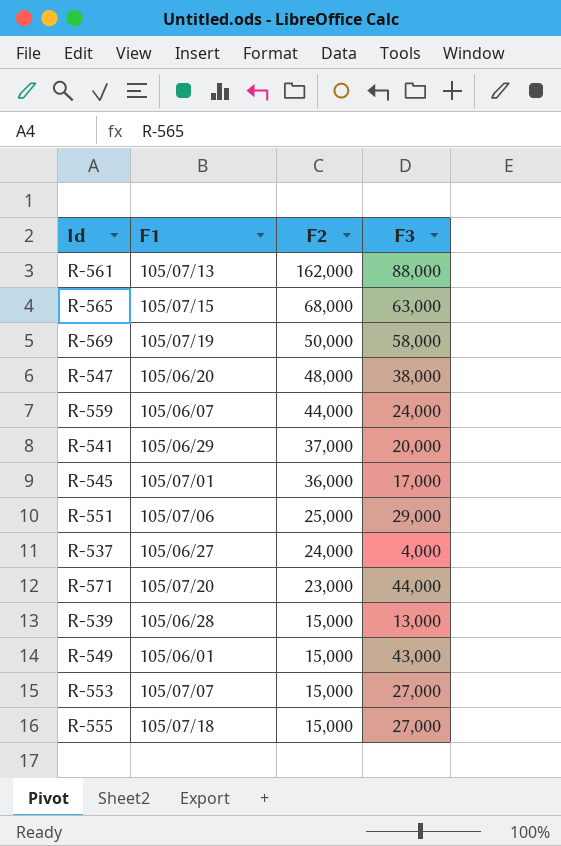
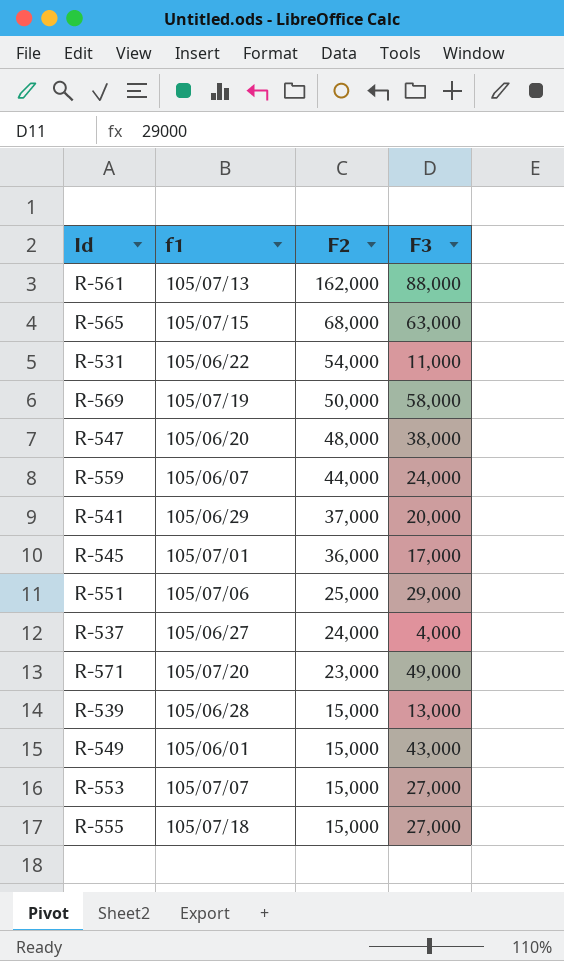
column name: F1 -> f1
row R-531: none -> 105/06/22 | 54,000 | 11,000
R-571 | F3: 44,000 -> 49,000

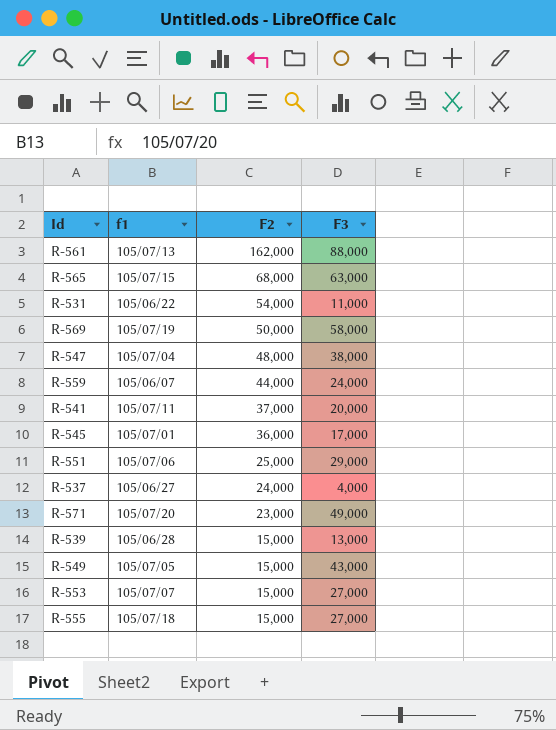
R-547 | f1: 105/06/20 -> 105/07/04
R-541 | f1: 105/06/29 -> 105/07/11
R-549 | f1: 105/06/01 -> 105/07/05

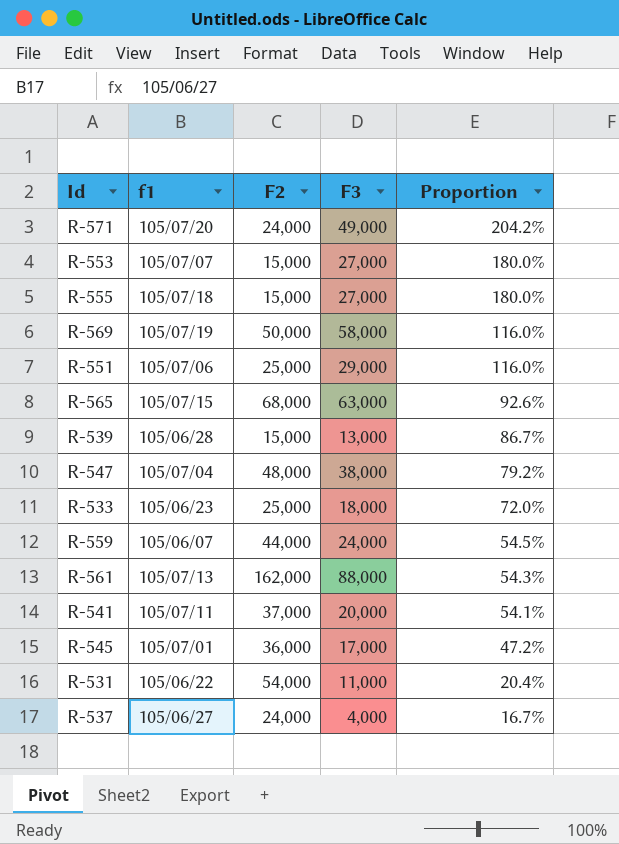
row order: F2 descending -> Proportion descending
column Proportion | formula: none -> [F3] / [F2]
row R-549: 105/07/05 | 15,000 | 43,000 -> none
R-571 | F2: 23,000 -> 24,000
row R-533: none -> 105/06/23 | 25,000 | 18,000 | 72.0%

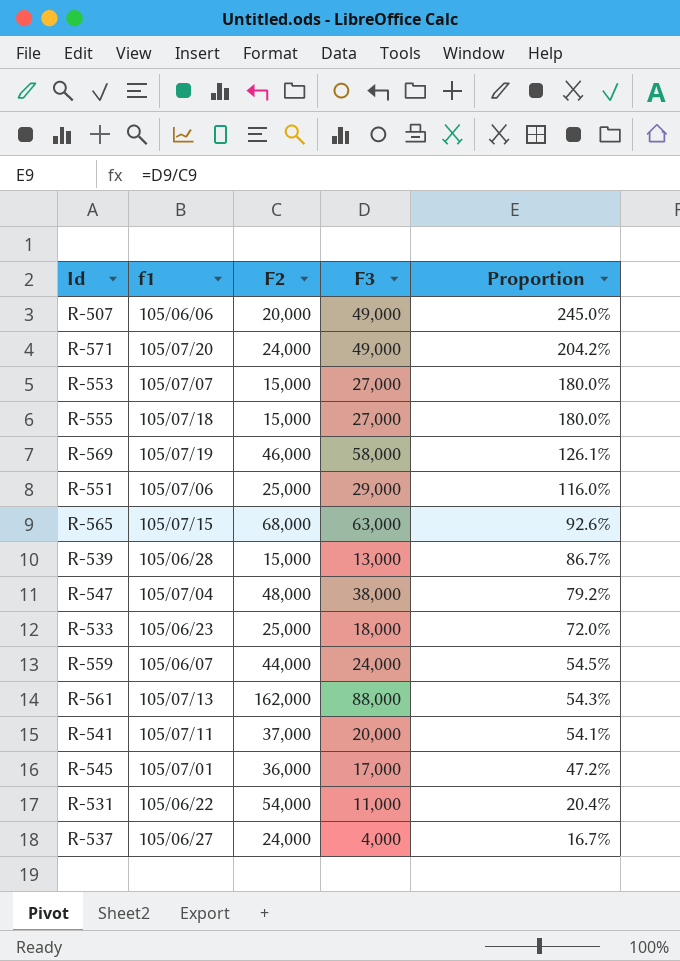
row R-507: none -> 105/06/06 | 20,000 | 49,000 | 245.0%
R-569 | F2: 50,000 -> 46,000
R-569 | Proportion: 116.0% -> 126.1%

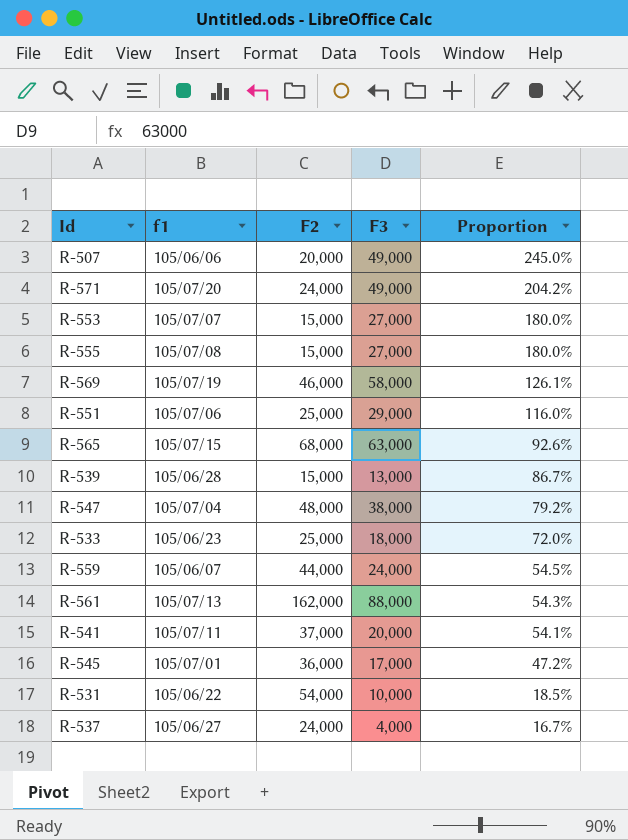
R-555 | f1: 105/07/18 -> 105/07/08
R-531 | F3: 11,000 -> 10,000
R-531 | Proportion: 20.4% -> 18.5%

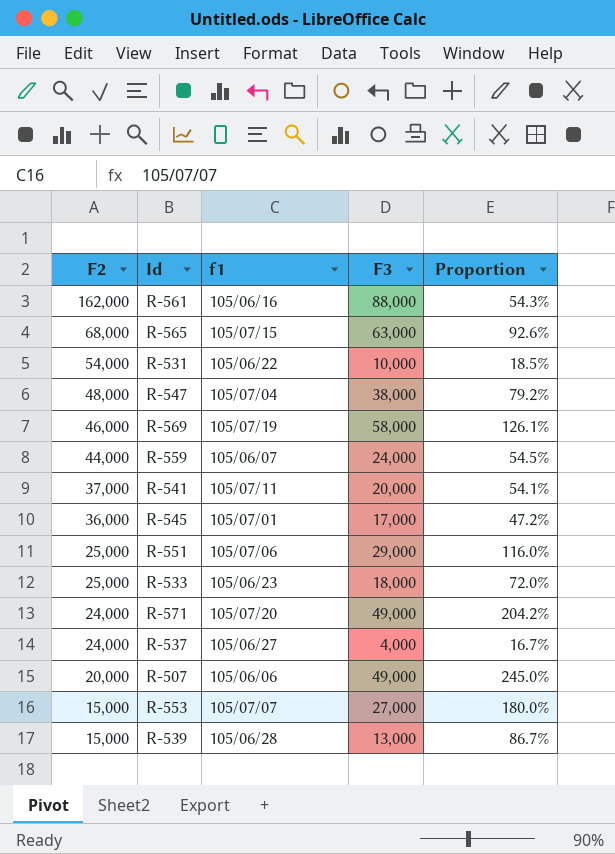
row order: Proportion descending -> F2 descending
column F2 | position: 3 -> 1
row R-555: 105/07/08 | 15,000 | 27,000 | 180.0% -> none
R-561 | f1: 105/07/13 -> 105/06/16

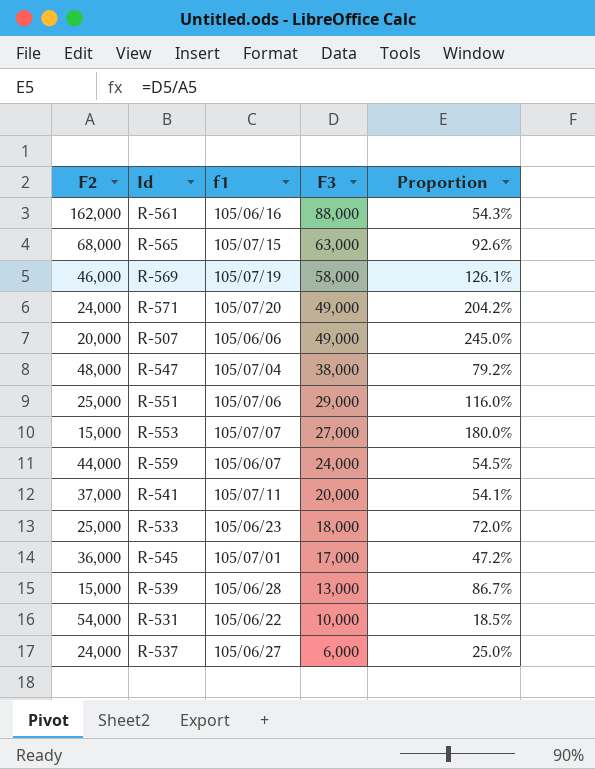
row order: F2 descending -> F3 descending
R-537 | F3: 4,000 -> 6,000
R-537 | Proportion: 16.7% -> 25.0%

